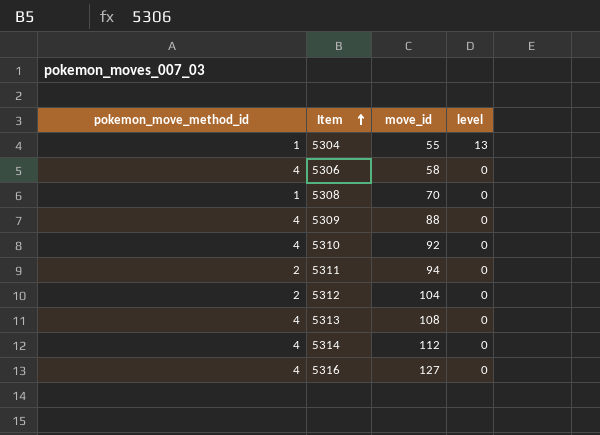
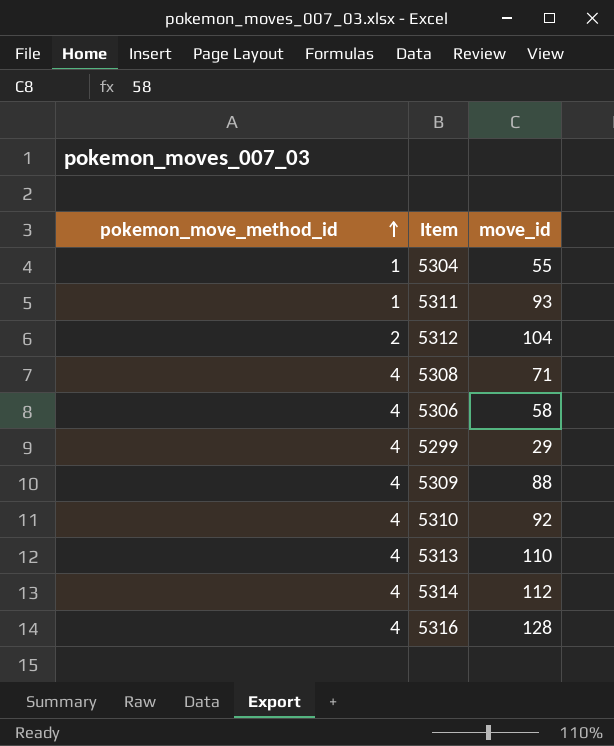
row order: Item ascending -> pokemon_move_method_id ascending
column level | position: 4 -> none
5311 | pokemon_move_method_id: 2 -> 1
5311 | move_id: 94 -> 93
5308 | pokemon_move_method_id: 1 -> 4
5308 | move_id: 70 -> 71
row 5299: none -> 4 | 29
5313 | move_id: 108 -> 110
5316 | move_id: 127 -> 128

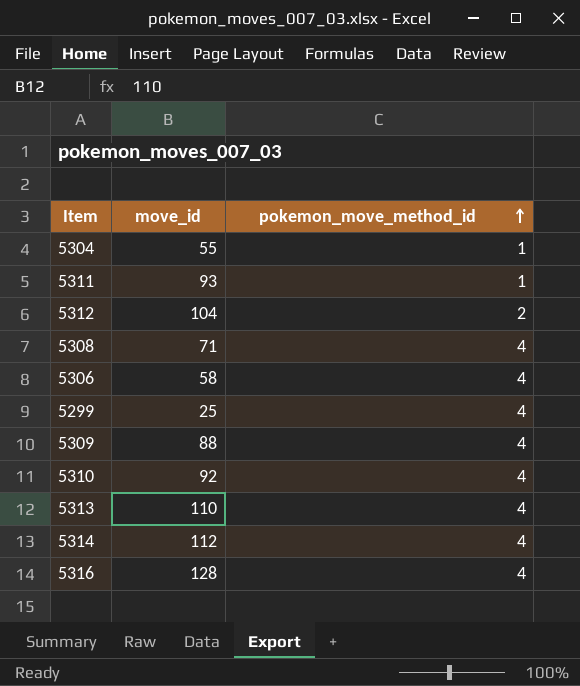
column pokemon_move_method_id | position: 1 -> 3
5299 | move_id: 29 -> 25

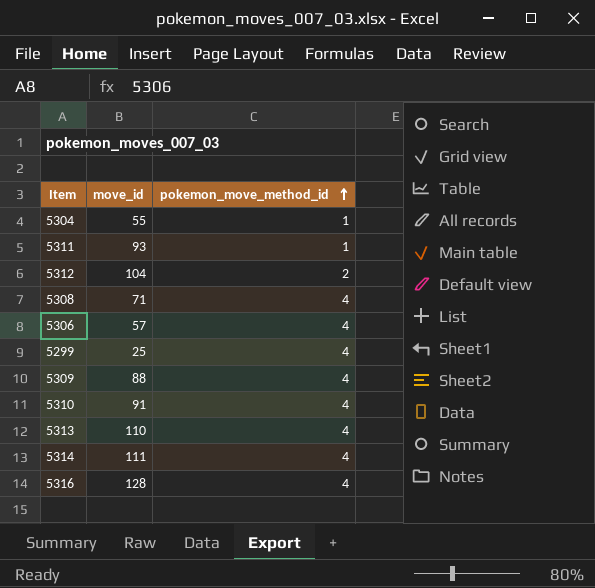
5306 | move_id: 58 -> 57
5310 | move_id: 92 -> 91
5314 | move_id: 112 -> 111

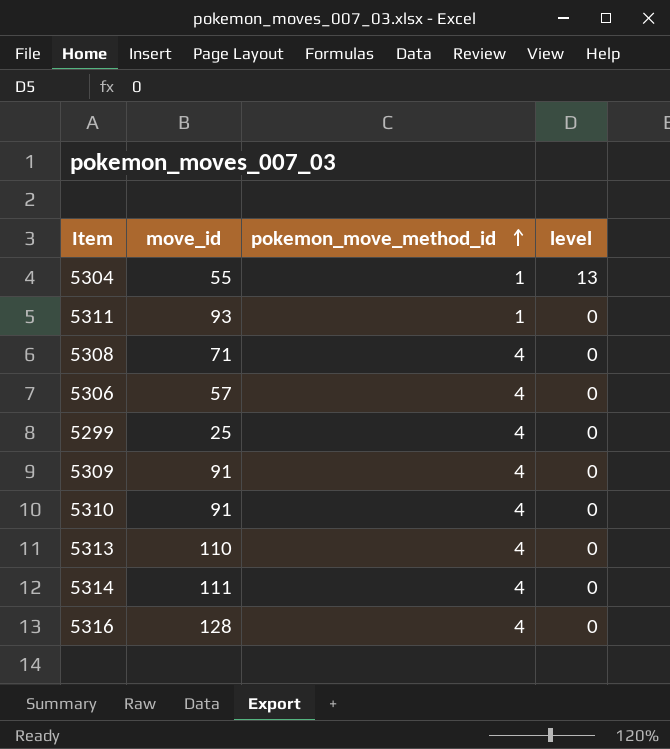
column level | position: none -> 4
row 5312: 104 | 2 -> none
5309 | move_id: 88 -> 91

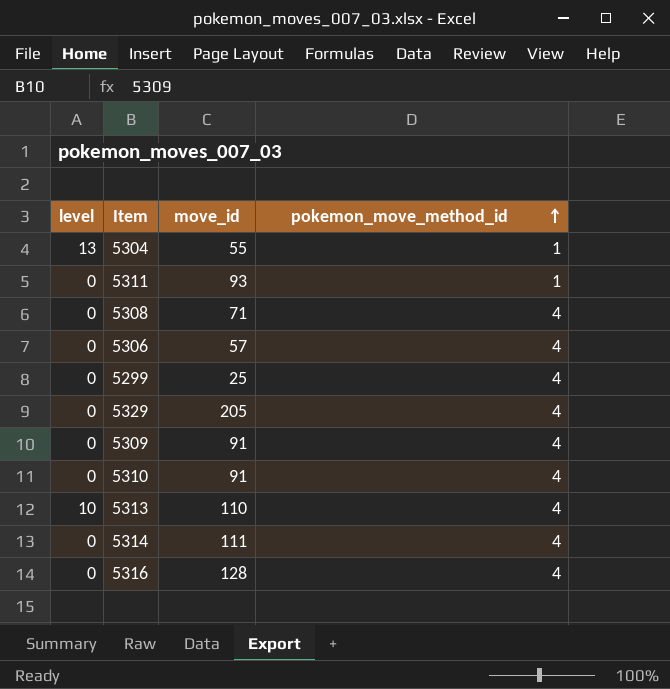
column level | position: 4 -> 1
row 5329: none -> 0 | 205 | 4
5313 | level: 0 -> 10

